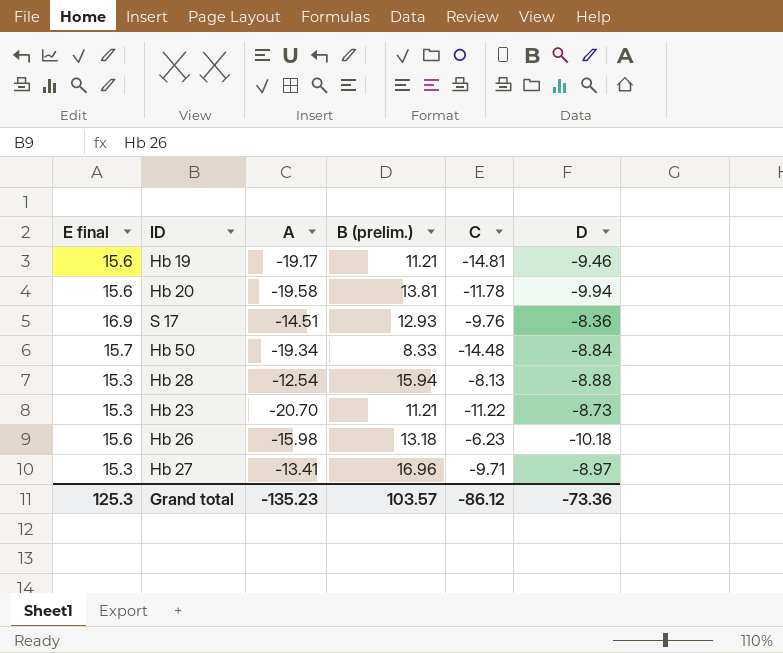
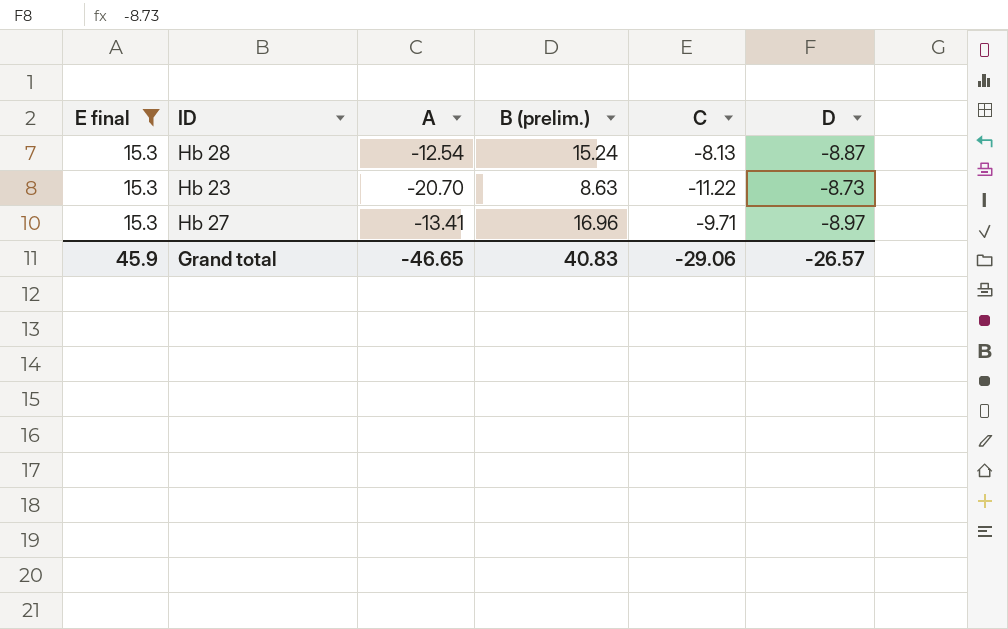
filter: none -> E final = 15.3
Hb 28 | B (prelim.): 15.94 -> 15.24
Hb 28 | D: -8.88 -> -8.87
Hb 23 | B (prelim.): 11.21 -> 8.63
Grand total | E final: 125.3 -> 45.9
Grand total | A: -135.23 -> -46.65
Grand total | B (prelim.): 103.57 -> 40.83
Grand total | C: -86.12 -> -29.06
Grand total | D: -73.36 -> -26.57

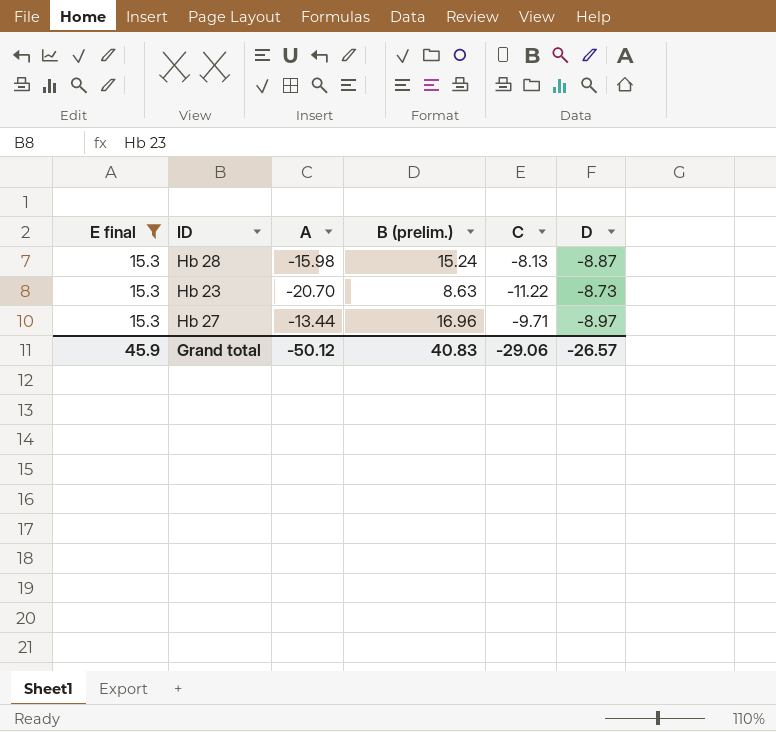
Hb 28 | A: -12.54 -> -15.98
Hb 27 | A: -13.41 -> -13.44
Grand total | A: -46.65 -> -50.12

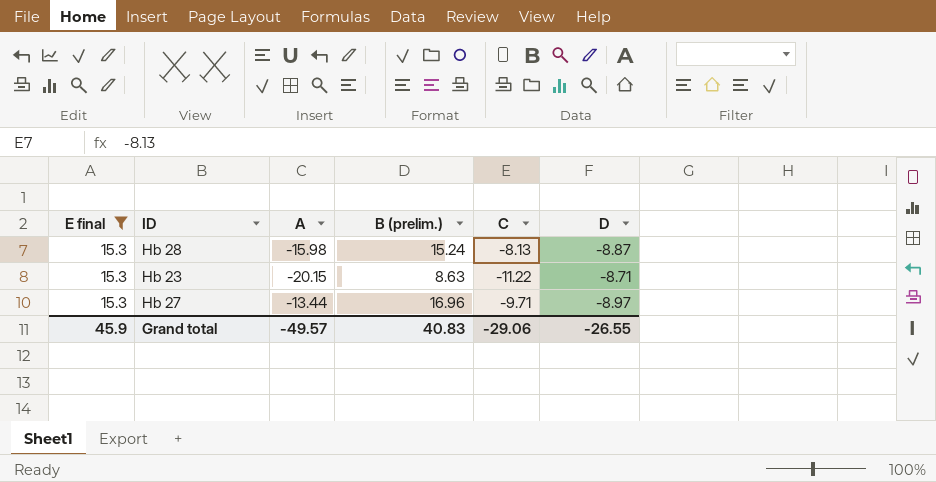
Hb 23 | A: -20.70 -> -20.15
Hb 23 | D: -8.73 -> -8.71
Grand total | A: -50.12 -> -49.57
Grand total | D: -26.57 -> -26.55

